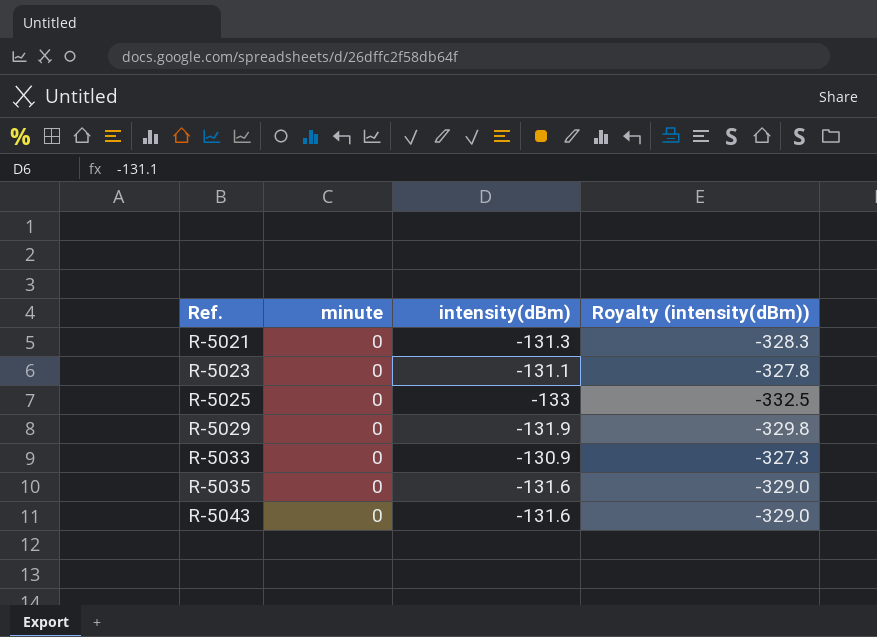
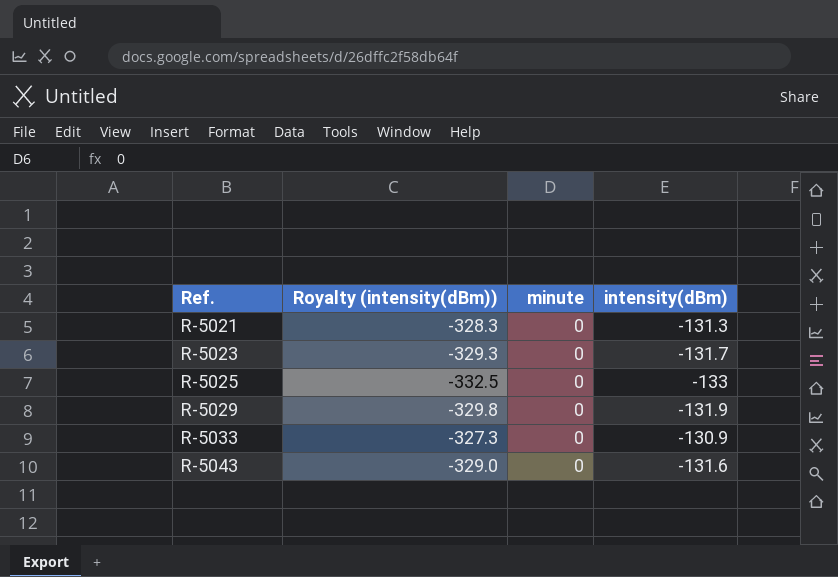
column Royalty (intensity(dBm)) | position: 4 -> 2
row R-5035: 0 | -131.6 | -329.0 -> none
R-5023 | Royalty (intensity(dBm)): -327.8 -> -329.3
R-5023 | intensity(dBm): -131.1 -> -131.7

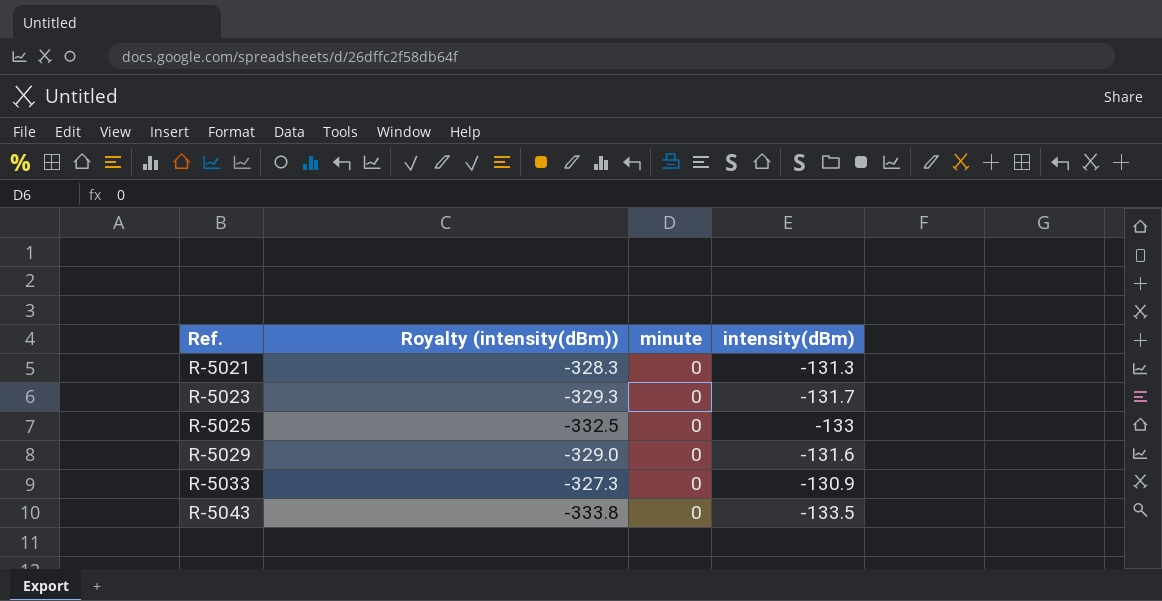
R-5029 | Royalty (intensity(dBm)): -329.8 -> -329.0
R-5029 | intensity(dBm): -131.9 -> -131.6
R-5043 | Royalty (intensity(dBm)): -329.0 -> -333.8
R-5043 | intensity(dBm): -131.6 -> -133.5

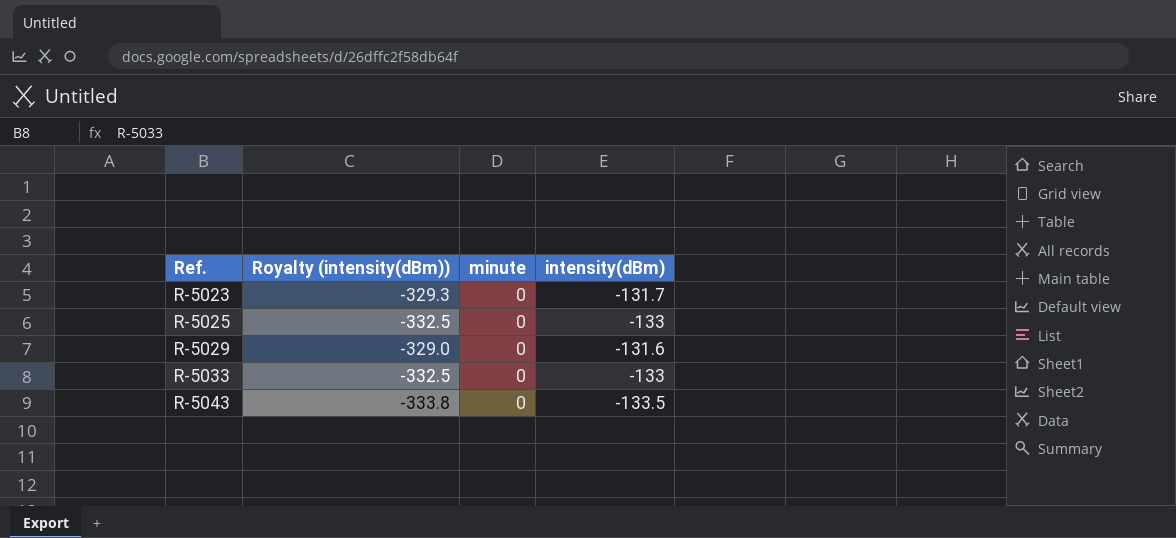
row R-5021: -328.3 | 0 | -131.3 -> none
R-5033 | Royalty (intensity(dBm)): -327.3 -> -332.5
R-5033 | intensity(dBm): -130.9 -> -133

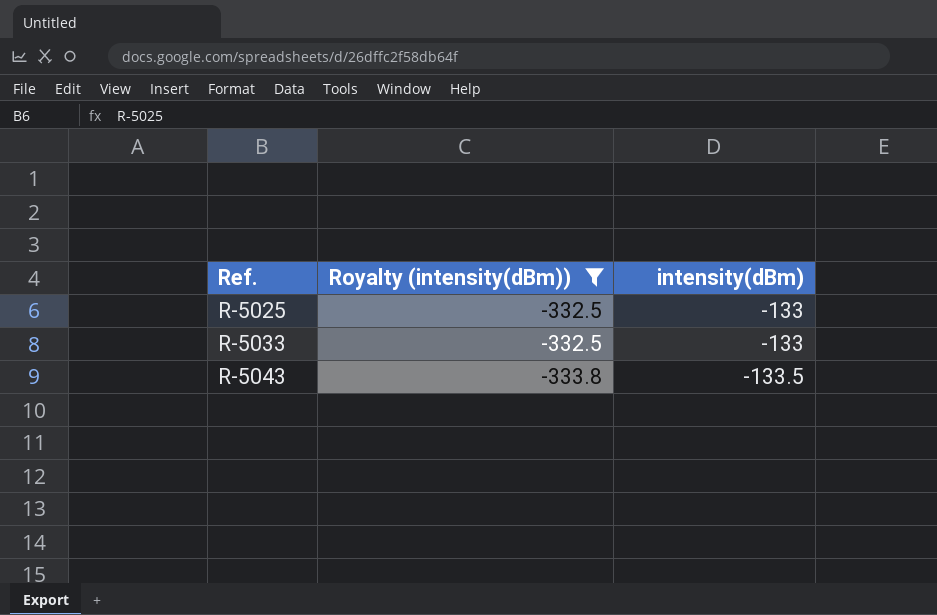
filter: none -> Royalty (intensity(dBm)) <= -332.5
column minute | position: 3 -> none

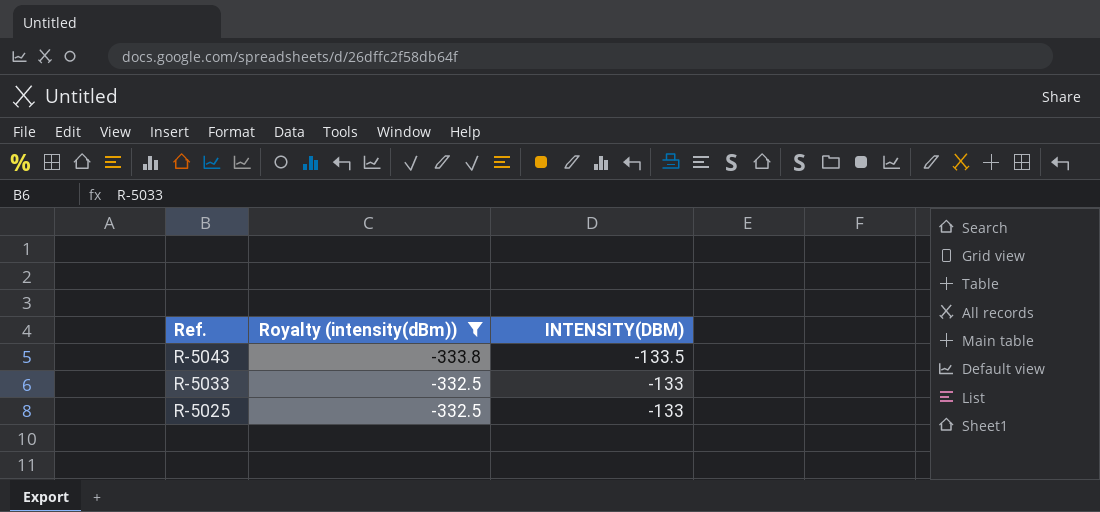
row order: Ref. ascending -> Ref. descending
column name: intensity(dBm) -> INTENSITY(DBM)

